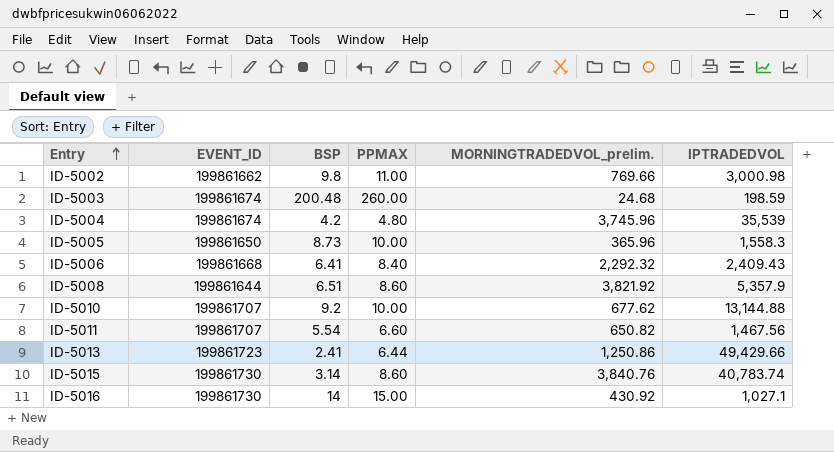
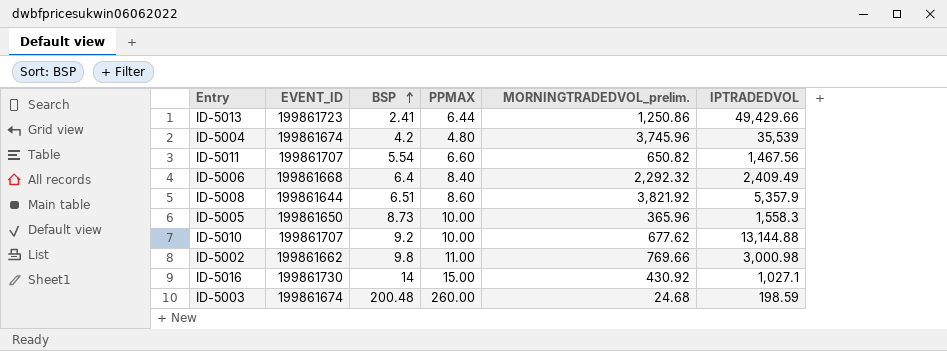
row order: Entry ascending -> BSP ascending
row ID-5015: 199861730 | 3.14 | 8.60 | 3,840.76 | 40,783.74 -> none
ID-5006 | BSP: 6.41 -> 6.4
ID-5006 | IPTRADEDVOL: 2,409.43 -> 2,409.49

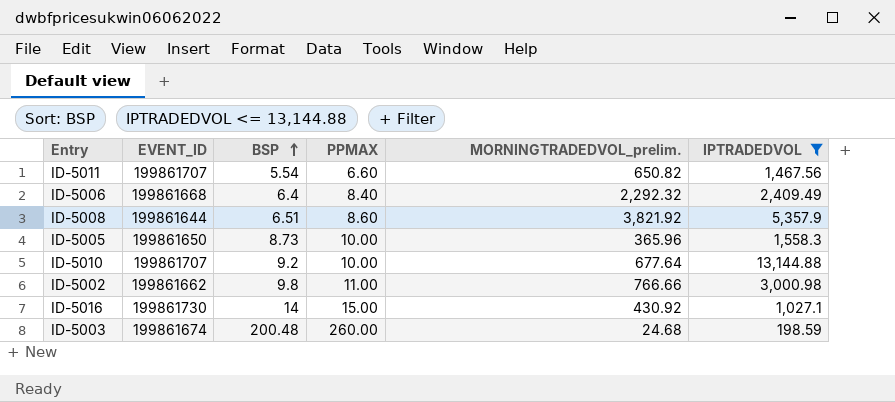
filter: none -> IPTRADEDVOL <= 13,144.88
ID-5010 | MORNINGTRADEDVOL_prelim.: 677.62 -> 677.64
ID-5002 | MORNINGTRADEDVOL_prelim.: 769.66 -> 766.66

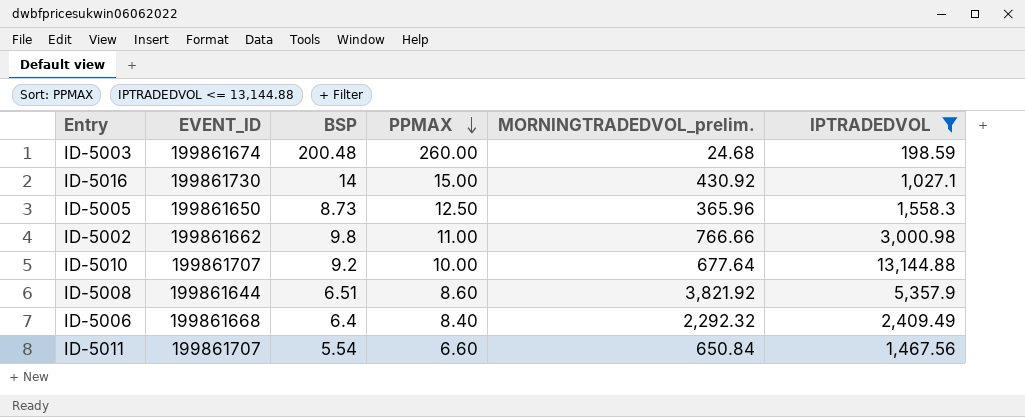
row order: BSP ascending -> PPMAX descending
ID-5005 | PPMAX: 10.00 -> 12.50
ID-5011 | MORNINGTRADEDVOL_prelim.: 650.82 -> 650.84

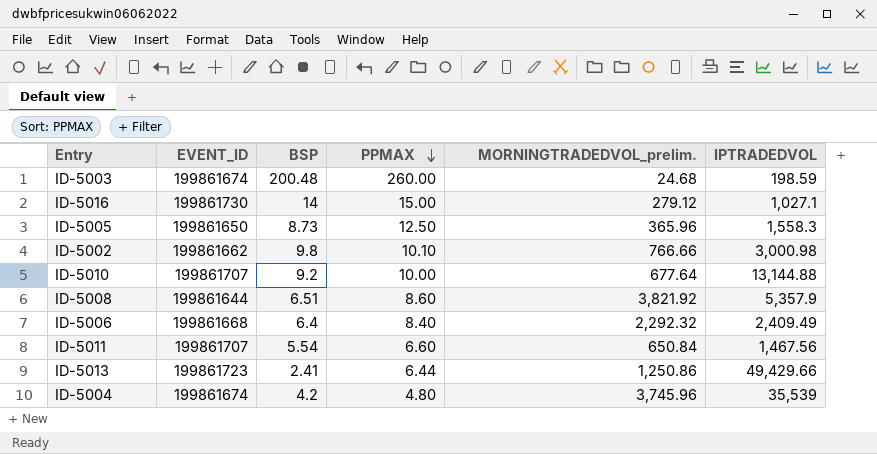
filter: IPTRADEDVOL <= 13,144.88 -> none
ID-5016 | MORNINGTRADEDVOL_prelim.: 430.92 -> 279.12
ID-5002 | PPMAX: 11.00 -> 10.10

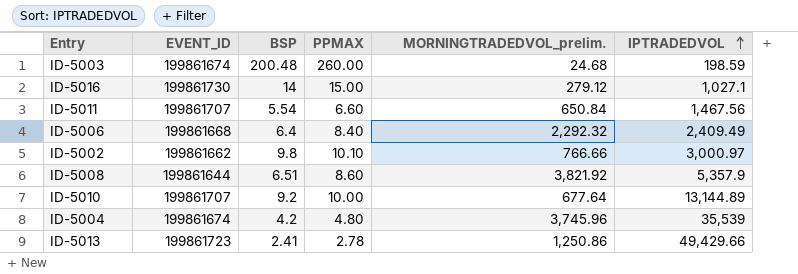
row order: PPMAX descending -> IPTRADEDVOL ascending
row ID-5005: 199861650 | 8.73 | 12.50 | 365.96 | 1,558.3 -> none
ID-5002 | IPTRADEDVOL: 3,000.98 -> 3,000.97
ID-5010 | IPTRADEDVOL: 13,144.88 -> 13,144.89
ID-5013 | PPMAX: 6.44 -> 2.78

